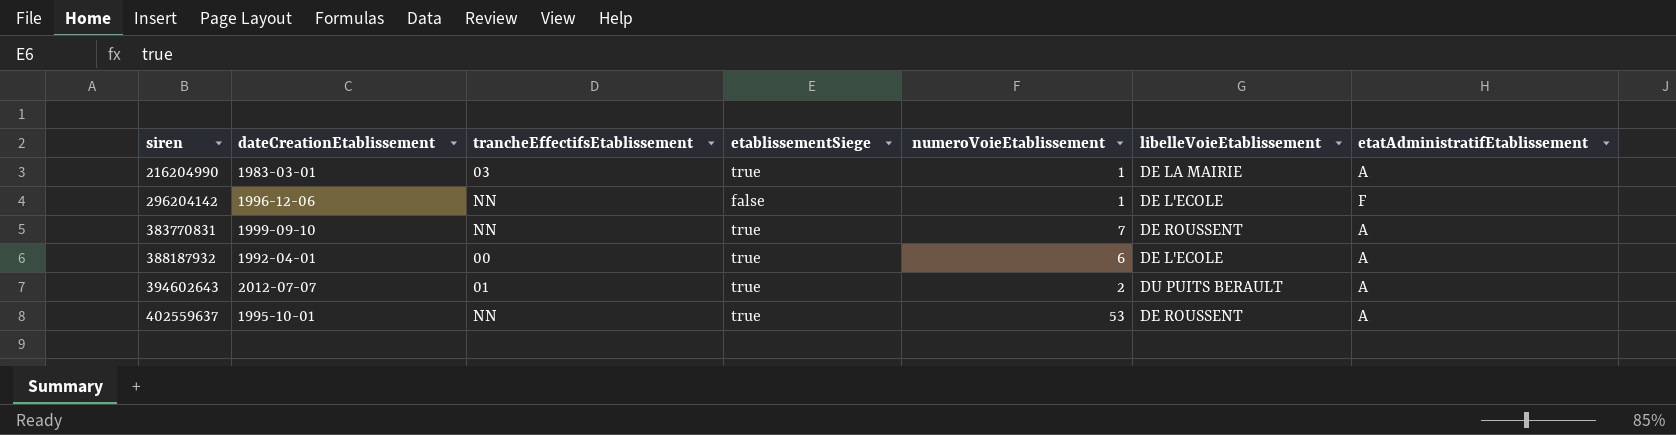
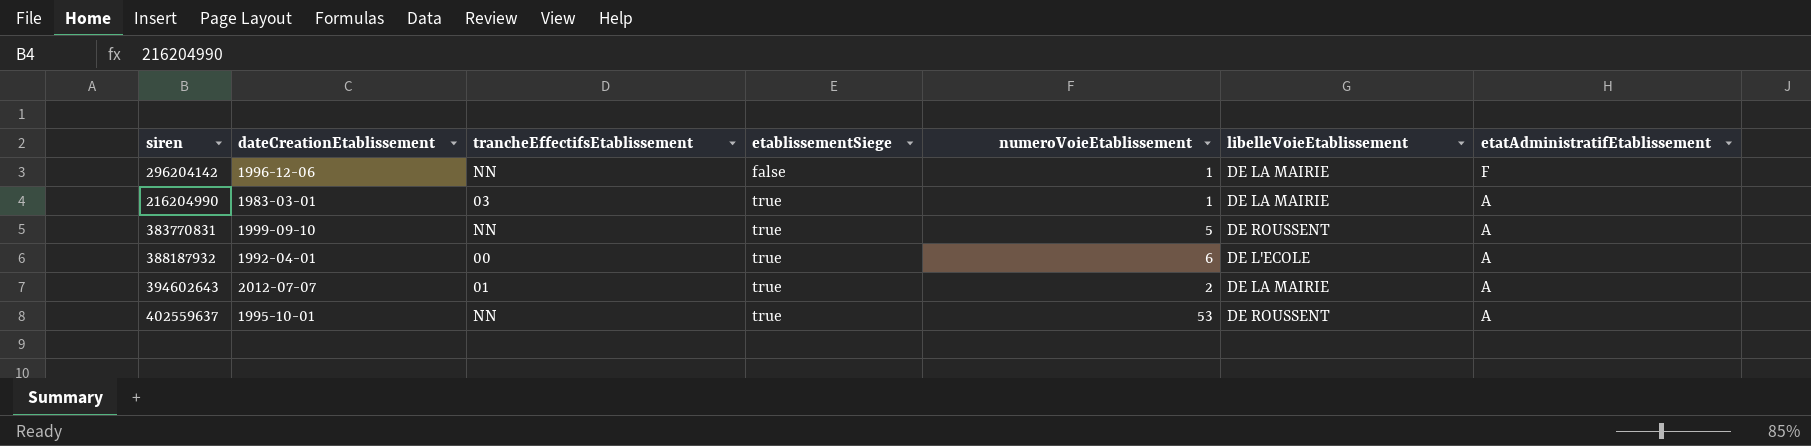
row order: siren ascending -> etablissementSiege ascending
296204142 | libelleVoieEtablissement: DE L'ECOLE -> DE LA MAIRIE
383770831 | numeroVoieEtablissement: 7 -> 5
394602643 | libelleVoieEtablissement: DU PUITS BERAULT -> DE LA MAIRIE

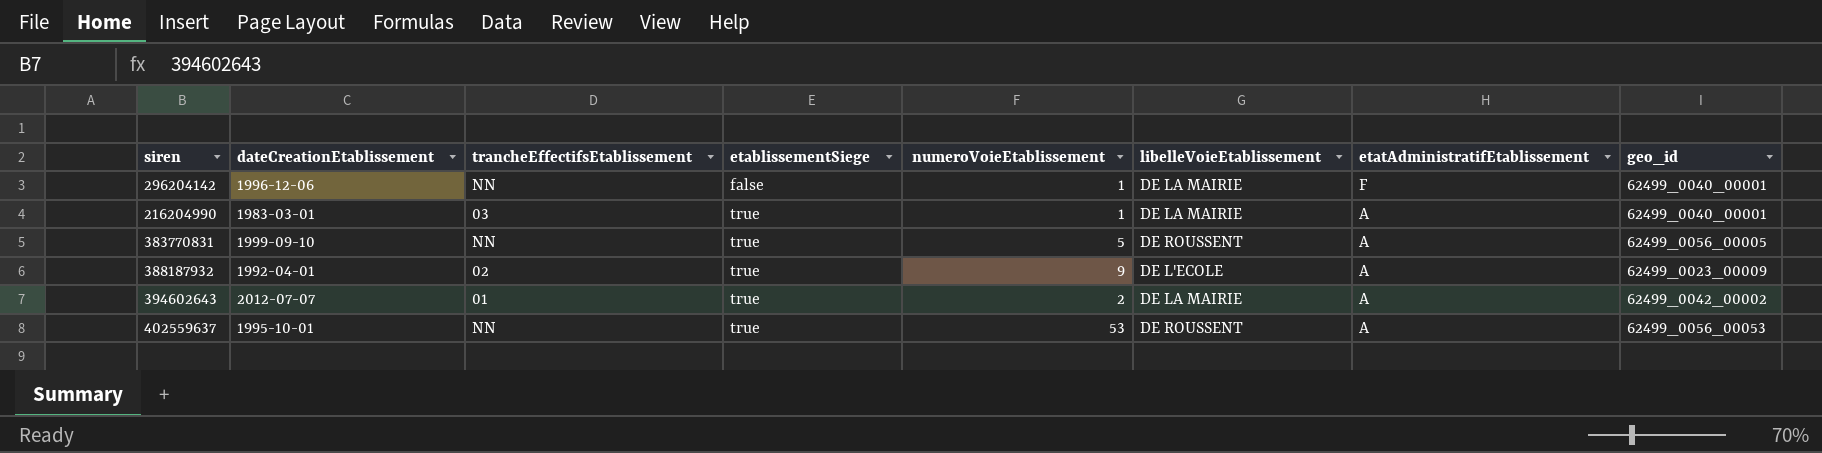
column geo_id | position: none -> 8
388187932 | trancheEffectifsEtablissement: 00 -> 02
388187932 | numeroVoieEtablissement: 6 -> 9

